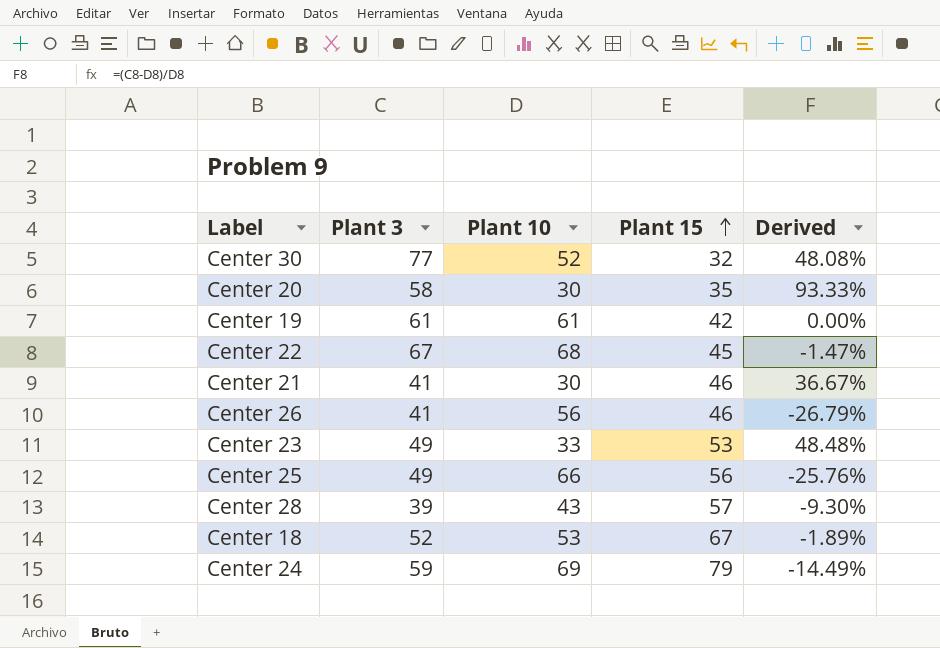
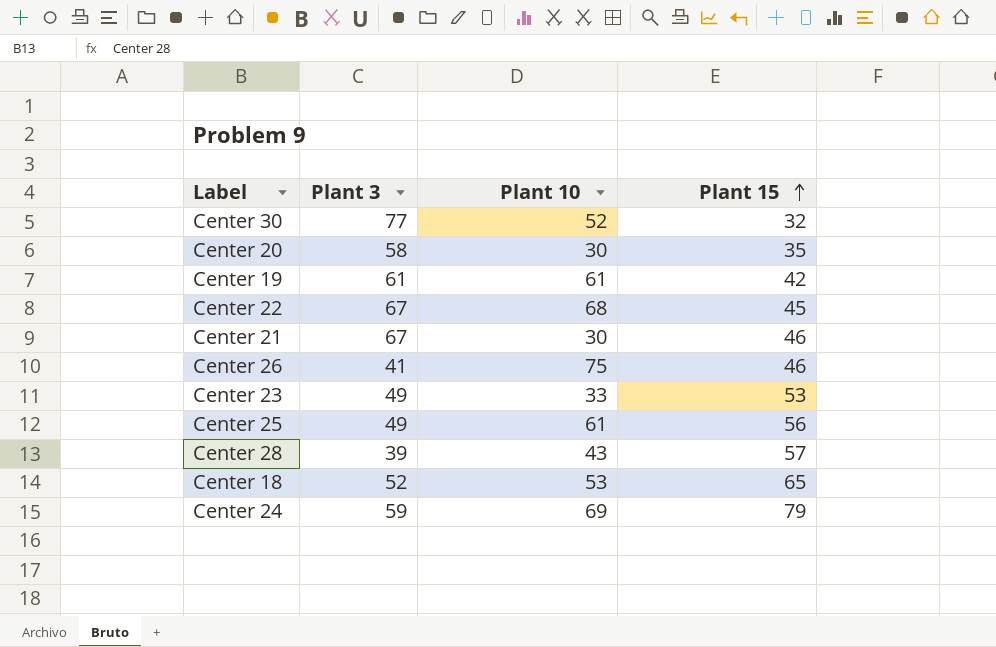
column Derived | formula: ([Plant 3] - [Plant 10]) / [Plant 10] -> none
Center 21 | Plant 3: 41 -> 67
Center 26 | Plant 10: 56 -> 75
Center 25 | Plant 10: 66 -> 61
Center 18 | Plant 15: 67 -> 65

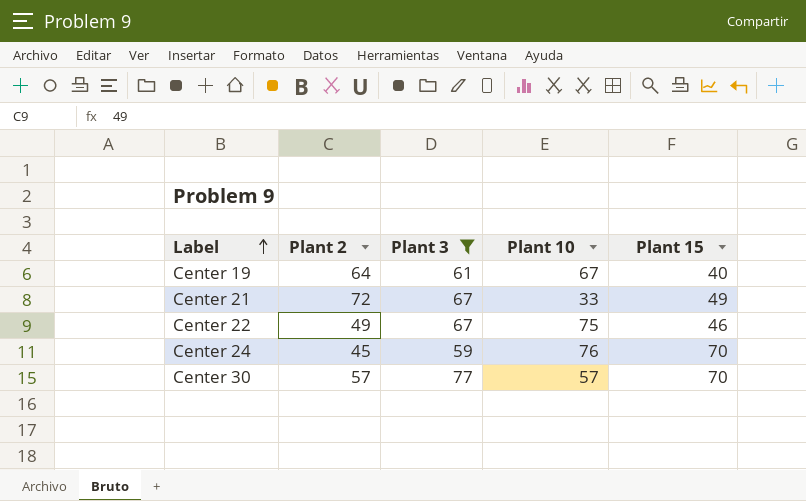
filter: none -> Plant 3 >= 59
row order: Plant 15 ascending -> Label ascending
column Plant 2 | position: none -> 2
Center 19 | Plant 10: 61 -> 67
Center 19 | Plant 15: 42 -> 40
Center 21 | Plant 10: 30 -> 33
Center 21 | Plant 15: 46 -> 49
Center 22 | Plant 10: 68 -> 75
Center 22 | Plant 15: 45 -> 46
Center 24 | Plant 10: 69 -> 76
Center 24 | Plant 15: 79 -> 70
Center 30 | Plant 10: 52 -> 57
Center 30 | Plant 15: 32 -> 70

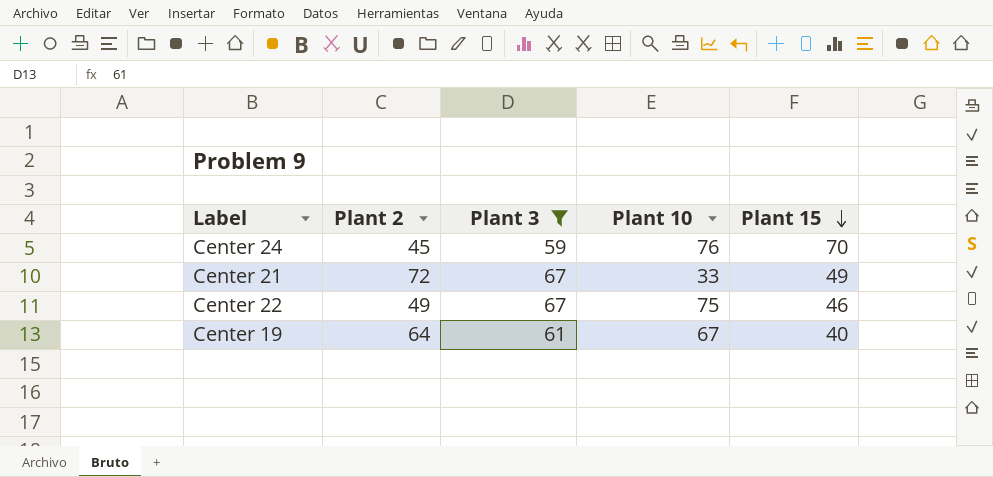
row order: Label ascending -> Plant 15 descending
row Center 30: 57 | 77 | 57 | 70 -> none

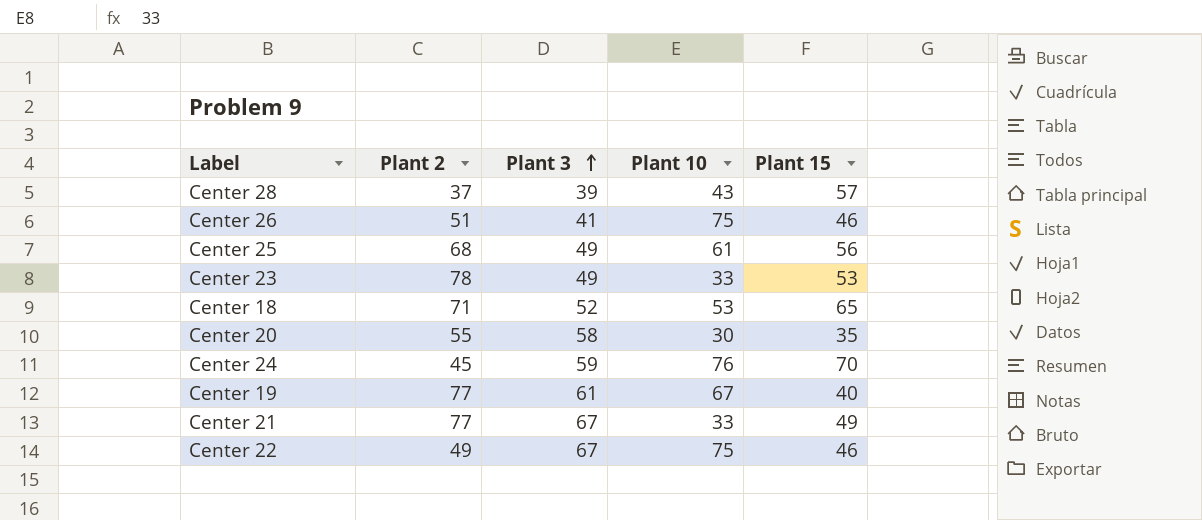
filter: Plant 3 >= 59 -> none
row order: Plant 15 descending -> Plant 3 ascending
Center 19 | Plant 2: 64 -> 77
Center 21 | Plant 2: 72 -> 77

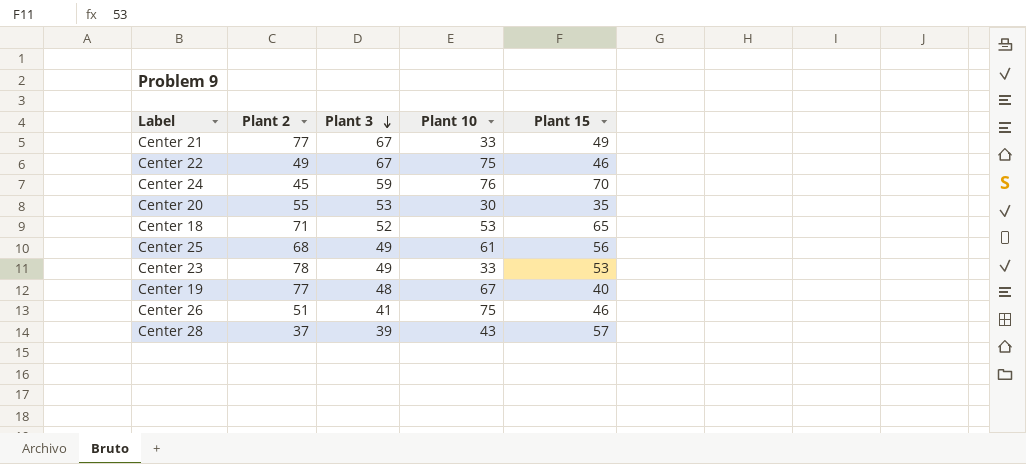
row order: Plant 3 ascending -> Plant 3 descending
Center 20 | Plant 3: 58 -> 53
Center 19 | Plant 3: 61 -> 48

